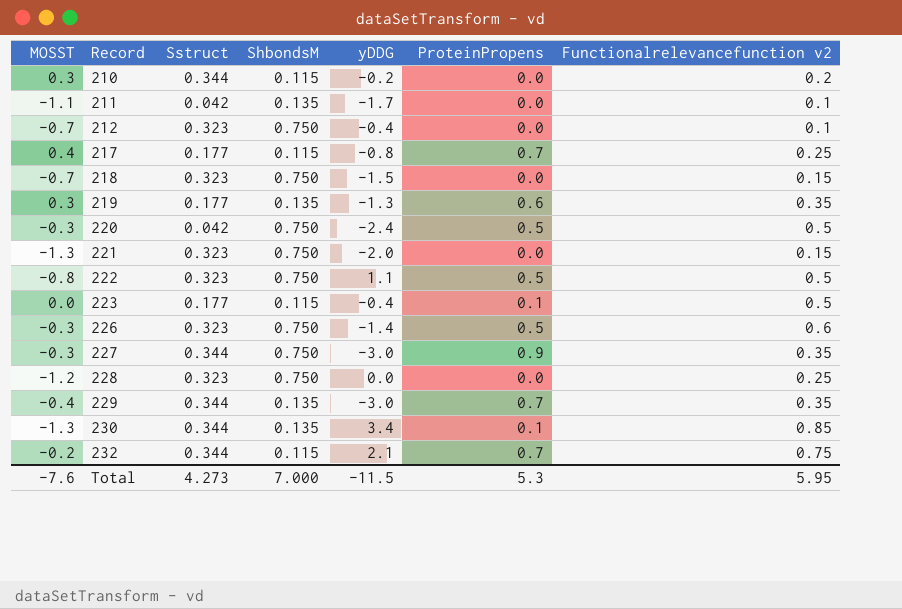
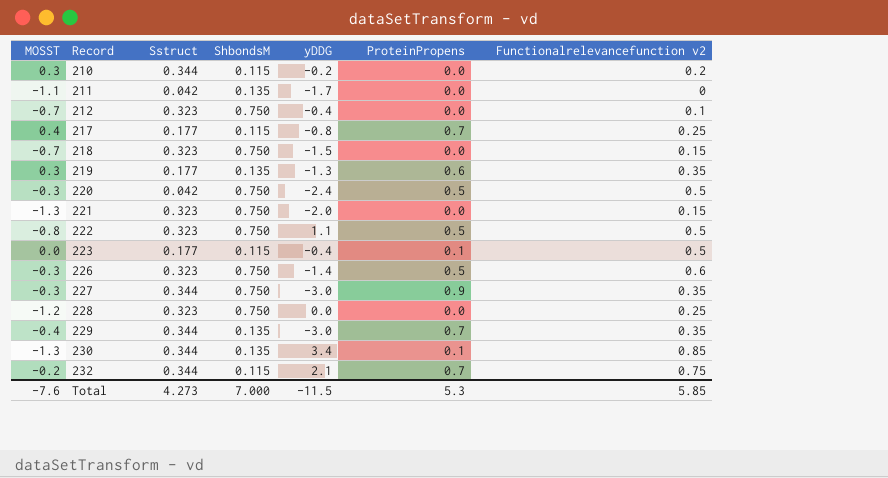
211 | Functionalrelevancefunction v2: 0.1 -> 0
Total | Functionalrelevancefunction v2: 5.95 -> 5.85

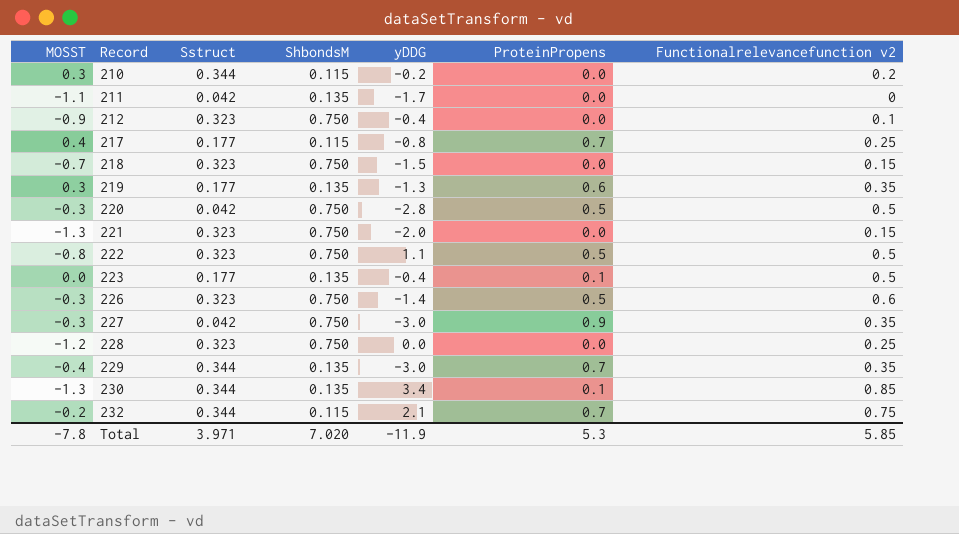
212 | MOSST: -0.7 -> -0.9
220 | yDDG: -2.4 -> -2.8
223 | ShbondsM: 0.115 -> 0.135
227 | Sstruct: 0.344 -> 0.042
Total | MOSST: -7.6 -> -7.8
Total | Sstruct: 4.273 -> 3.971
Total | ShbondsM: 7.000 -> 7.020
Total | yDDG: -11.5 -> -11.9

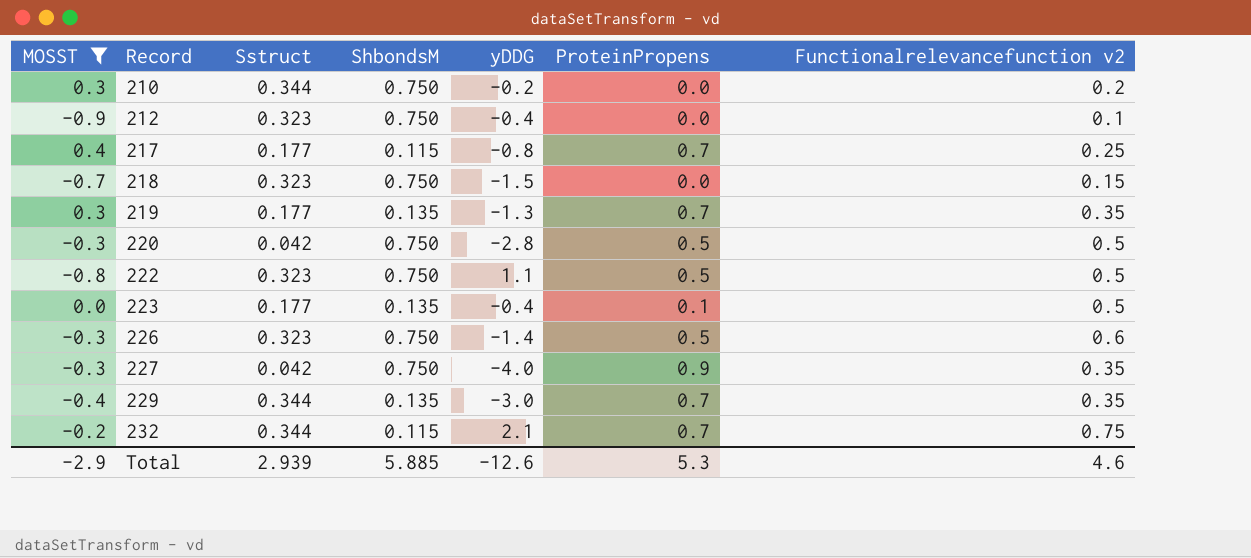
filter: none -> MOSST >= -0.9
210 | ShbondsM: 0.115 -> 0.750
219 | ProteinPropens: 0.6 -> 0.7
227 | yDDG: -3.0 -> -4.0
Total | MOSST: -7.8 -> -2.9
Total | Sstruct: 3.971 -> 2.939
Total | ShbondsM: 7.020 -> 5.885
Total | yDDG: -11.9 -> -12.6
Total | Functionalrelevancefunction v2: 5.85 -> 4.6

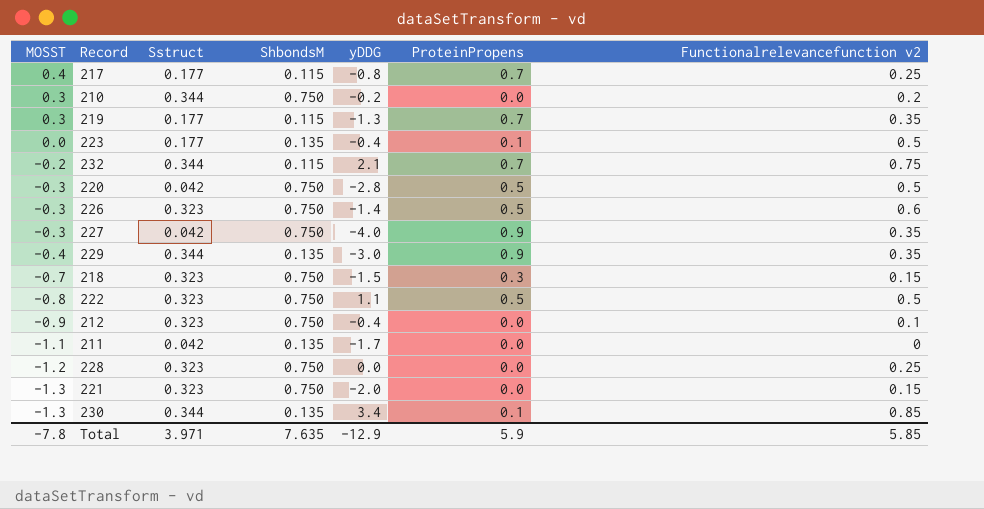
filter: MOSST >= -0.9 -> none
row order: Record ascending -> MOSST descending
219 | ShbondsM: 0.135 -> 0.115
229 | ProteinPropens: 0.7 -> 0.9
218 | ProteinPropens: 0.0 -> 0.3
Total | MOSST: -2.9 -> -7.8
Total | Sstruct: 2.939 -> 3.971
Total | ShbondsM: 5.885 -> 7.635
Total | yDDG: -12.6 -> -12.9
Total | ProteinPropens: 5.3 -> 5.9
Total | Functionalrelevancefunction v2: 4.6 -> 5.85

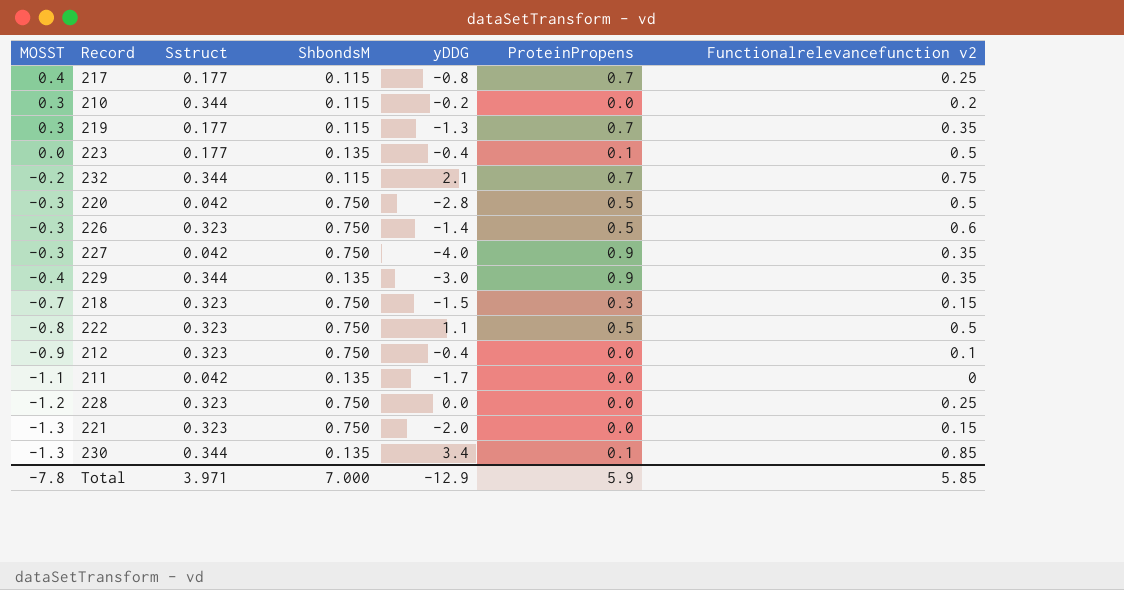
210 | ShbondsM: 0.750 -> 0.115
Total | ShbondsM: 7.635 -> 7.000

